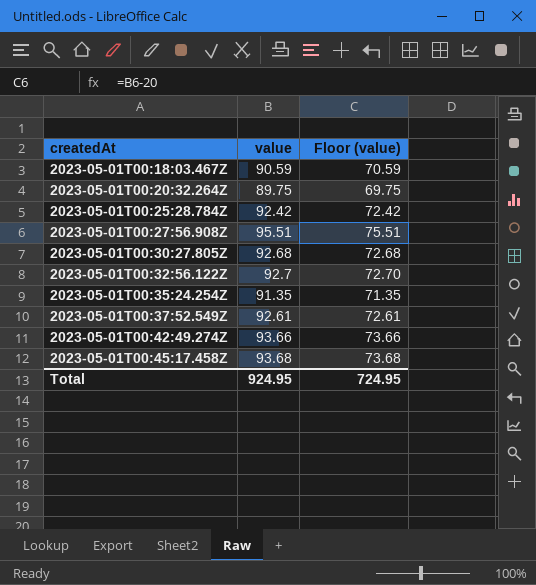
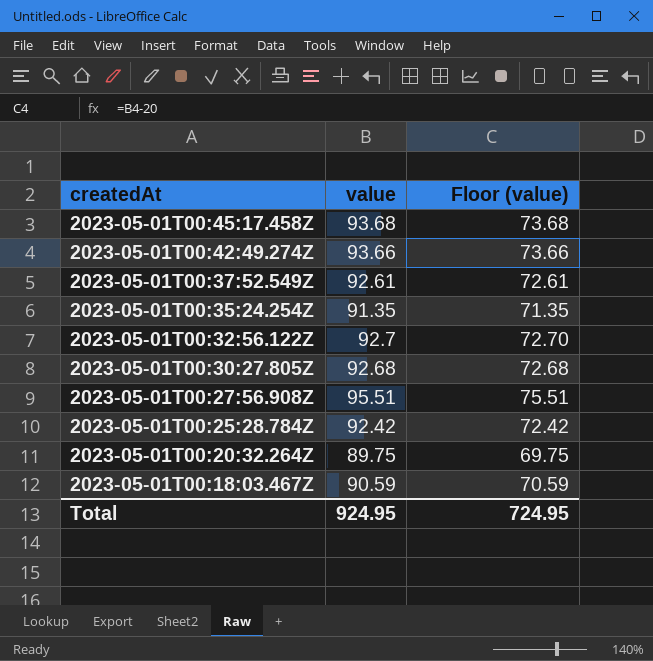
row order: createdAt ascending -> createdAt descending

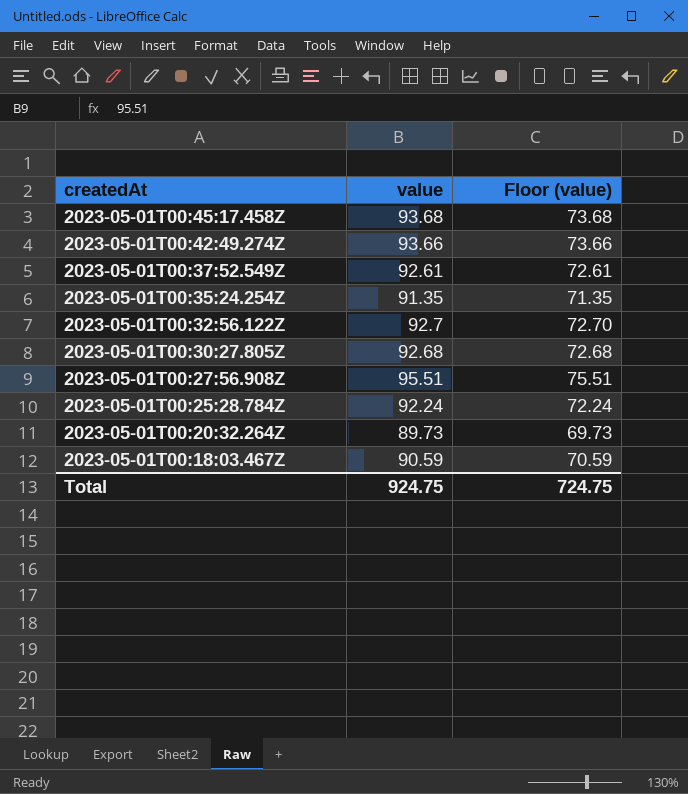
2023-05-01T00:25:28.784Z | value: 92.42 -> 92.24
2023-05-01T00:25:28.784Z | Floor (value): 72.42 -> 72.24
2023-05-01T00:20:32.264Z | value: 89.75 -> 89.73
2023-05-01T00:20:32.264Z | Floor (value): 69.75 -> 69.73
Total | value: 924.95 -> 924.75
Total | Floor (value): 724.95 -> 724.75

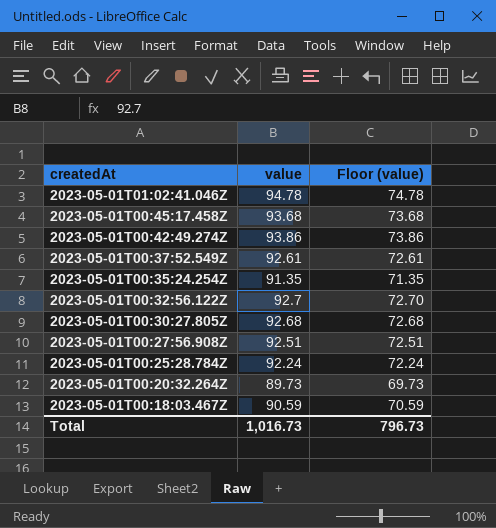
row 2023-05-01T01:02:41.046Z: none -> 94.78 | 74.78
2023-05-01T00:42:49.274Z | value: 93.66 -> 93.86
2023-05-01T00:42:49.274Z | Floor (value): 73.66 -> 73.86
2023-05-01T00:27:56.908Z | value: 95.51 -> 92.51
2023-05-01T00:27:56.908Z | Floor (value): 75.51 -> 72.51
Total | value: 924.75 -> 1,016.73
Total | Floor (value): 724.75 -> 796.73

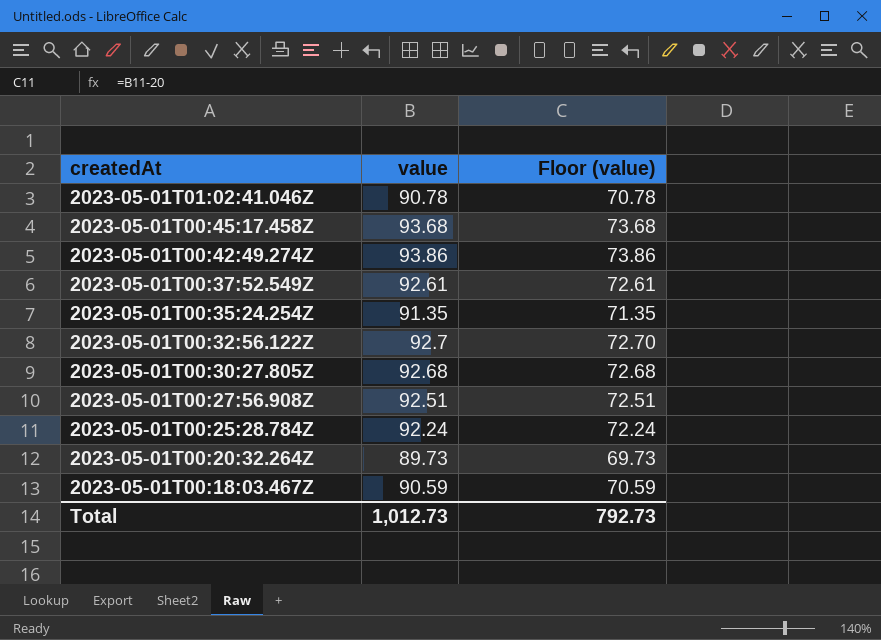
2023-05-01T01:02:41.046Z | value: 94.78 -> 90.78
2023-05-01T01:02:41.046Z | Floor (value): 74.78 -> 70.78
Total | value: 1,016.73 -> 1,012.73
Total | Floor (value): 796.73 -> 792.73

